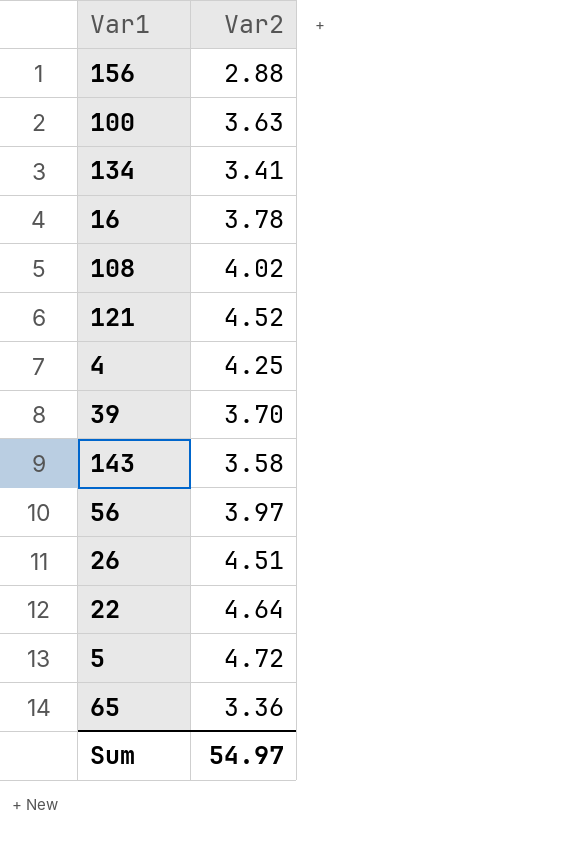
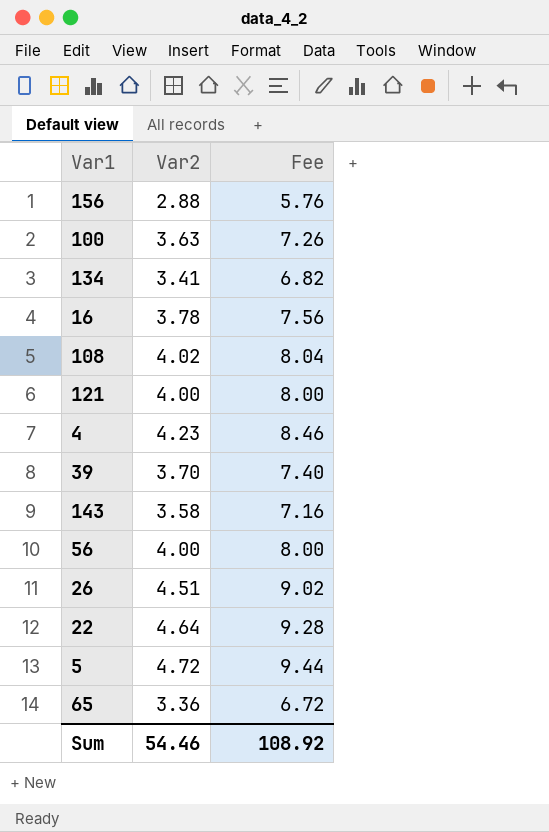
column Fee | formula: none -> [Var2] * 2
121 | Var2: 4.52 -> 4.00
4 | Var2: 4.25 -> 4.23
56 | Var2: 3.97 -> 4.00
Sum | Var2: 54.97 -> 54.46

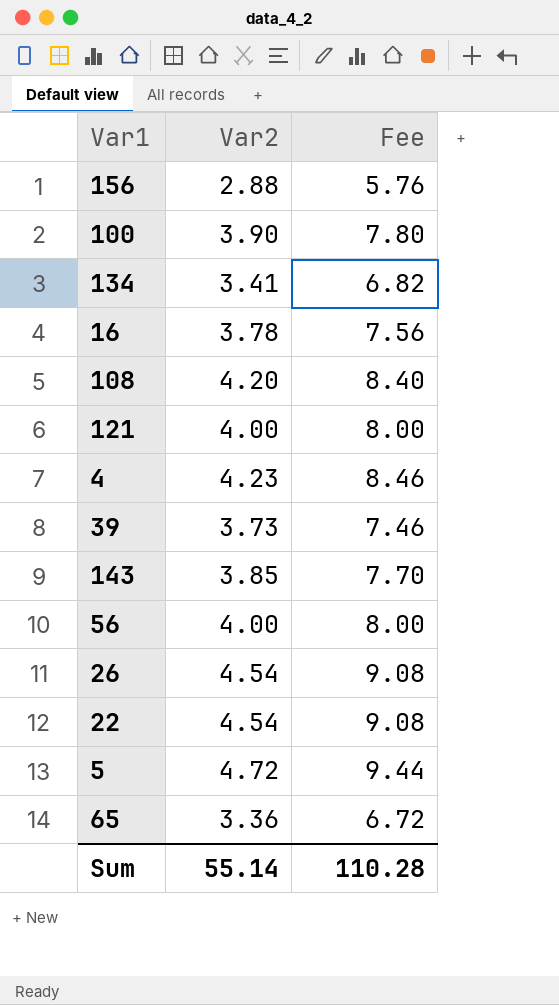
100 | Var2: 3.63 -> 3.90
100 | Fee: 7.26 -> 7.80
108 | Var2: 4.02 -> 4.20
108 | Fee: 8.04 -> 8.40
39 | Var2: 3.70 -> 3.73
39 | Fee: 7.40 -> 7.46
143 | Var2: 3.58 -> 3.85
143 | Fee: 7.16 -> 7.70
26 | Var2: 4.51 -> 4.54
26 | Fee: 9.02 -> 9.08
22 | Var2: 4.64 -> 4.54
22 | Fee: 9.28 -> 9.08
Sum | Var2: 54.46 -> 55.14
Sum | Fee: 108.92 -> 110.28

